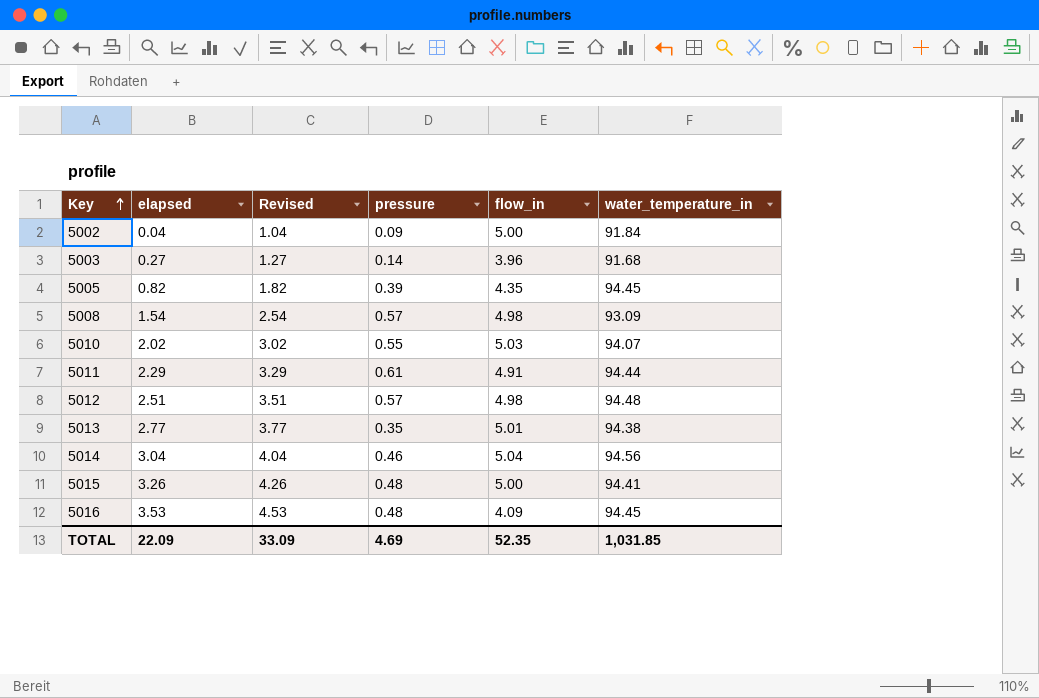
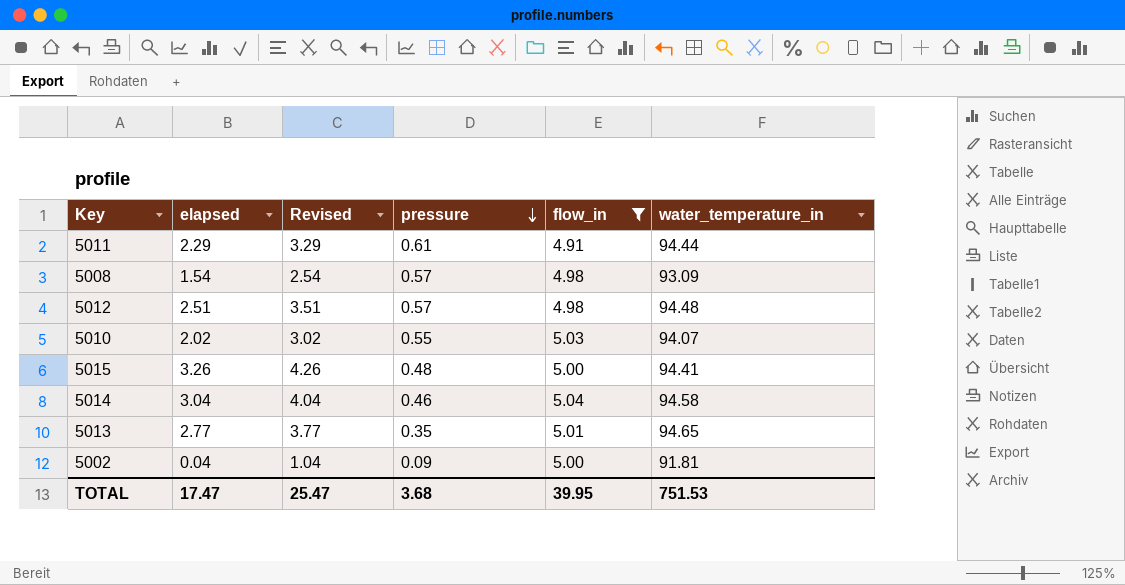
filter: none -> flow_in >= 4.91
row order: Key ascending -> pressure descending
5014 | water_temperature_in: 94.56 -> 94.58
5013 | water_temperature_in: 94.38 -> 94.65
5002 | water_temperature_in: 91.84 -> 91.81
TOTAL | elapsed: 22.09 -> 17.47
TOTAL | Revised: 33.09 -> 25.47
TOTAL | pressure: 4.69 -> 3.68
TOTAL | flow_in: 52.35 -> 39.95
TOTAL | water_temperature_in: 1,031.85 -> 751.53

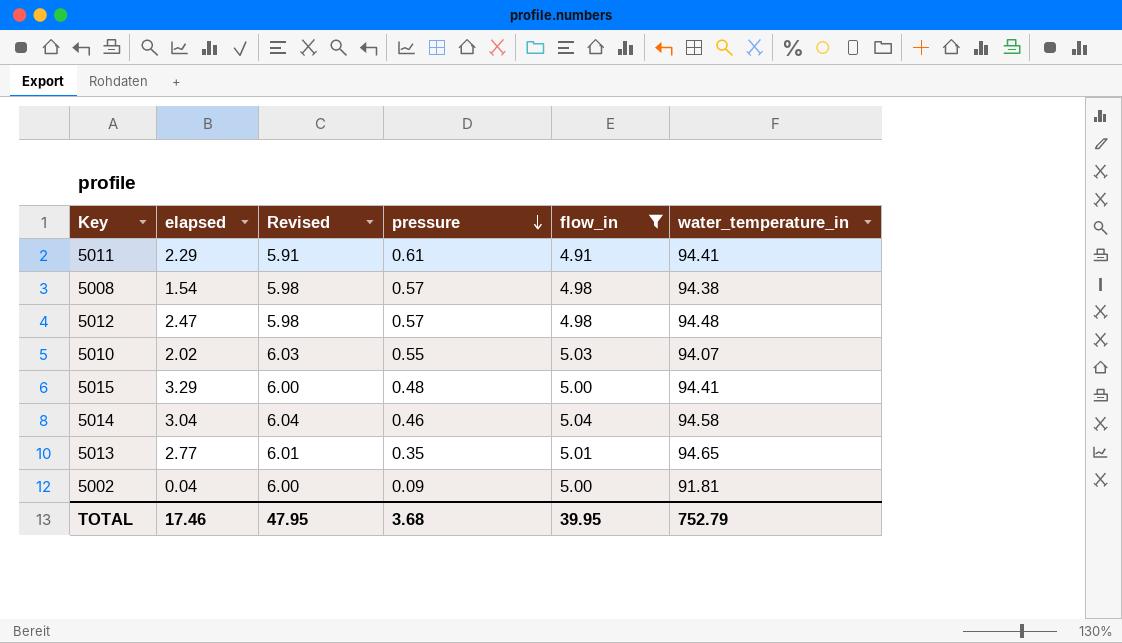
column Revised | formula: [elapsed] + 1 -> [flow_in] + 1
5011 | water_temperature_in: 94.44 -> 94.41
5008 | water_temperature_in: 93.09 -> 94.38
5012 | elapsed: 2.51 -> 2.47
5015 | elapsed: 3.26 -> 3.29
TOTAL | elapsed: 17.47 -> 17.46
TOTAL | Revised: 25.47 -> 47.95
TOTAL | water_temperature_in: 751.53 -> 752.79

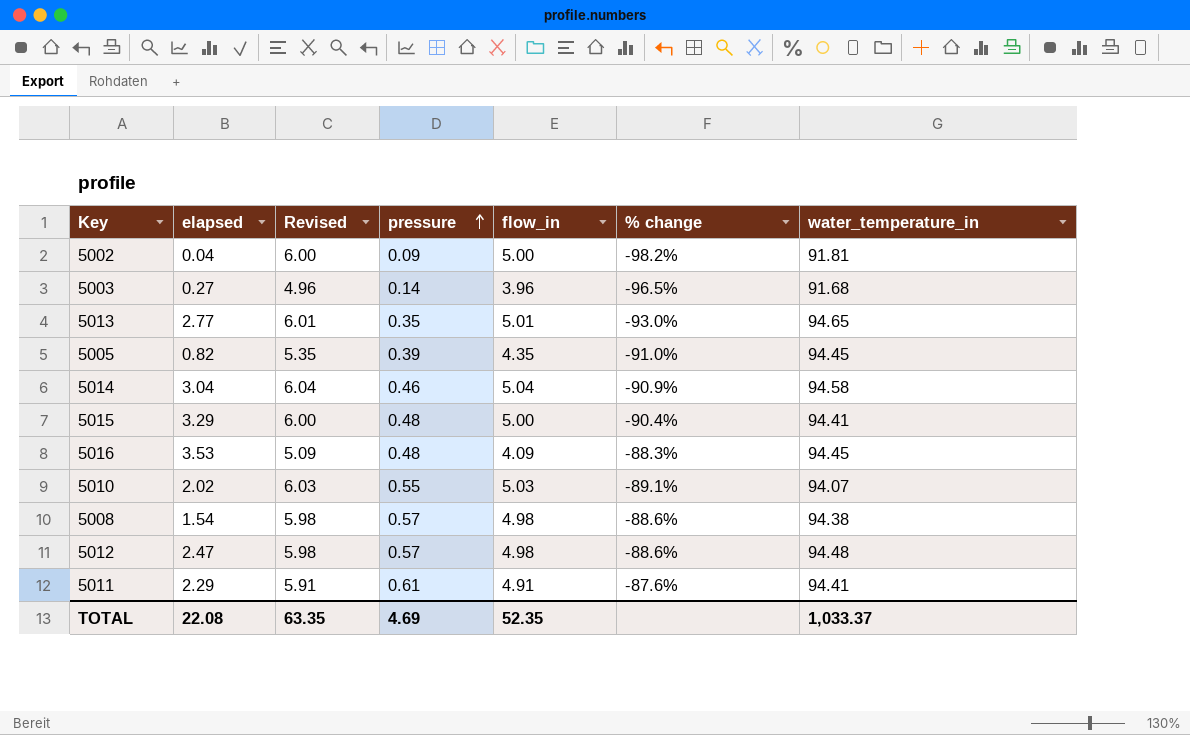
filter: flow_in >= 4.91 -> none
row order: pressure descending -> pressure ascending
column % change | formula: none -> ([pressure] - [flow_in]) / [flow_in]
TOTAL | elapsed: 17.46 -> 22.08
TOTAL | Revised: 47.95 -> 63.35
TOTAL | pressure: 3.68 -> 4.69
TOTAL | flow_in: 39.95 -> 52.35
TOTAL | water_temperature_in: 752.79 -> 1,033.37

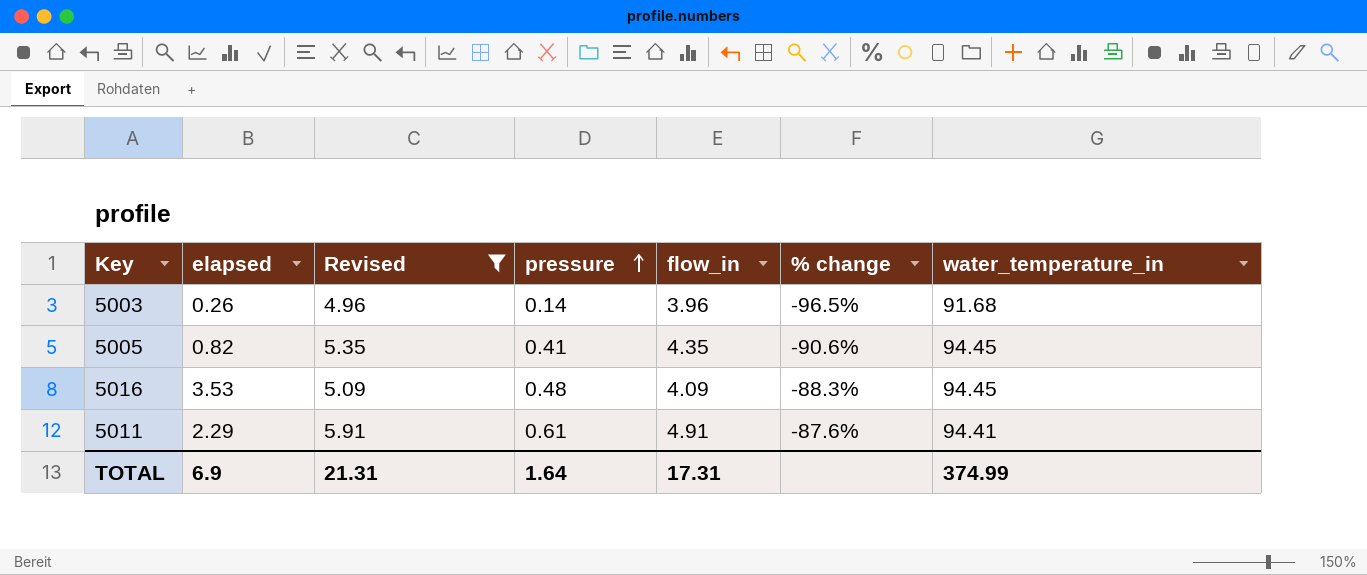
filter: none -> Revised <= 5.91
5003 | elapsed: 0.27 -> 0.26
5005 | pressure: 0.39 -> 0.41
5005 | % change: -91.0% -> -90.6%
TOTAL | elapsed: 22.08 -> 6.9
TOTAL | Revised: 63.35 -> 21.31
TOTAL | pressure: 4.69 -> 1.64
TOTAL | flow_in: 52.35 -> 17.31
TOTAL | water_temperature_in: 1,033.37 -> 374.99

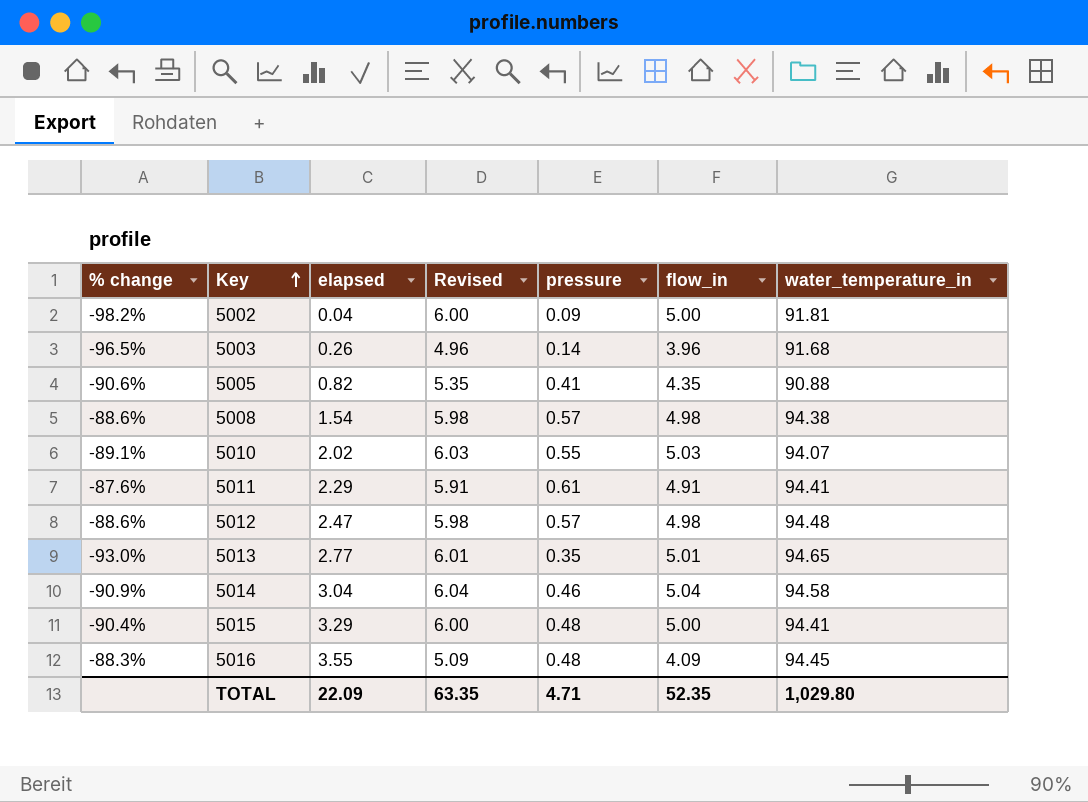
filter: Revised <= 5.91 -> none
row order: pressure ascending -> Key ascending
column % change | position: 6 -> 1
5005 | water_temperature_in: 94.45 -> 90.88
5016 | elapsed: 3.53 -> 3.55
TOTAL | elapsed: 6.9 -> 22.09
TOTAL | Revised: 21.31 -> 63.35
TOTAL | pressure: 1.64 -> 4.71
TOTAL | flow_in: 17.31 -> 52.35
TOTAL | water_temperature_in: 374.99 -> 1,029.80

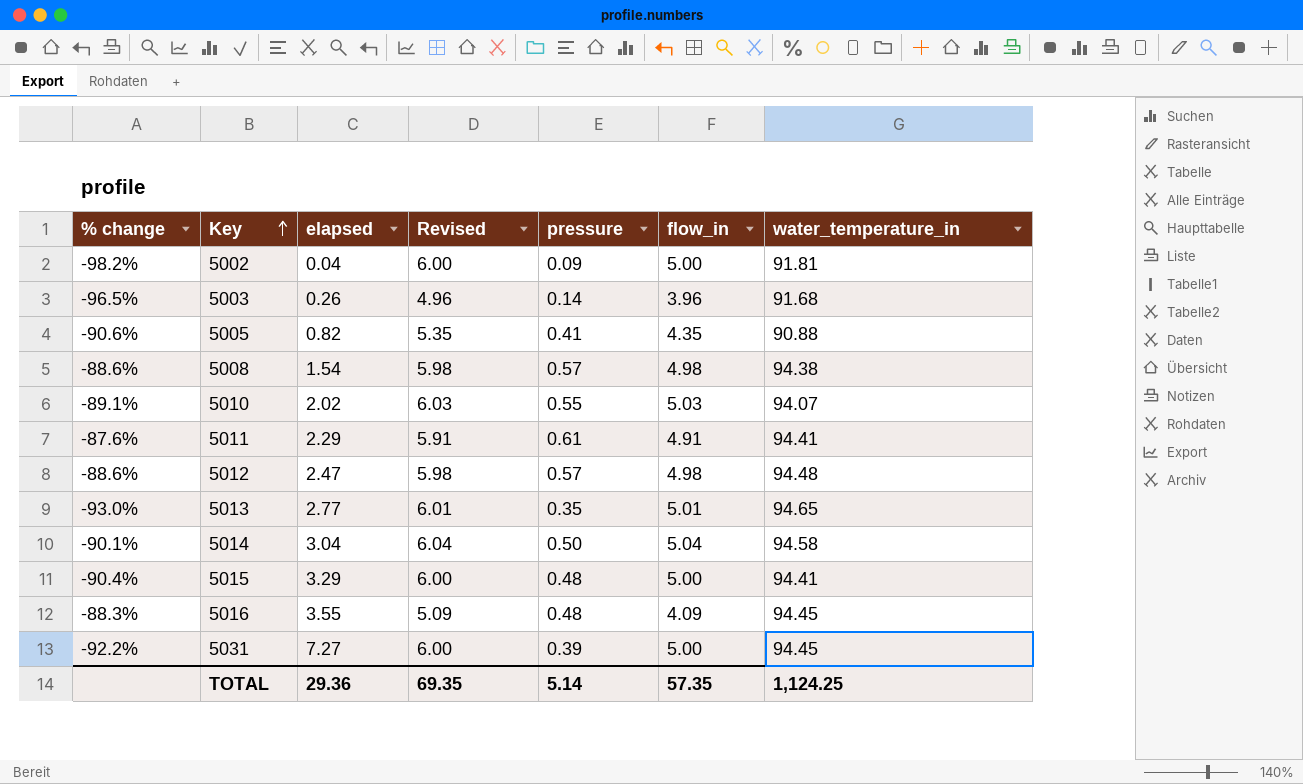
5014 | % change: -90.9% -> -90.1%
5014 | pressure: 0.46 -> 0.50
row 5031: none -> -92.2% | 7.27 | 6.00 | 0.39 | 5.00 | 94.45
TOTAL | elapsed: 22.09 -> 29.36
TOTAL | Revised: 63.35 -> 69.35
TOTAL | pressure: 4.71 -> 5.14
TOTAL | flow_in: 52.35 -> 57.35
TOTAL | water_temperature_in: 1,029.80 -> 1,124.25

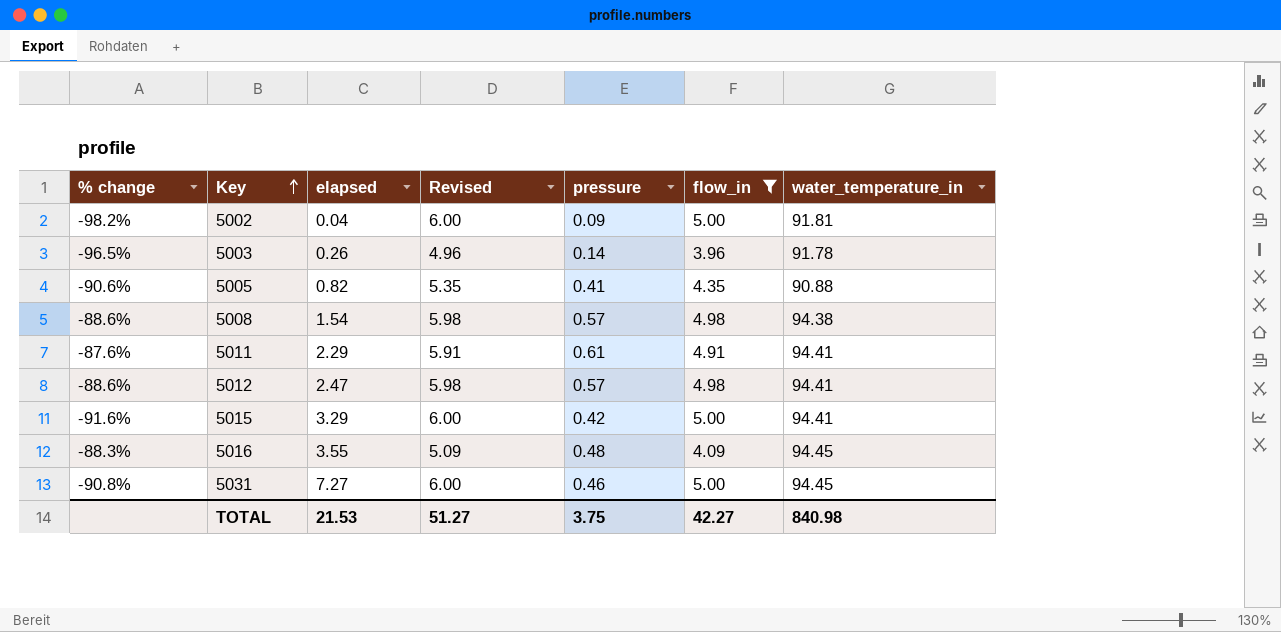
filter: none -> flow_in <= 5.00
5003 | water_temperature_in: 91.68 -> 91.78
5012 | water_temperature_in: 94.48 -> 94.41
5015 | % change: -90.4% -> -91.6%
5015 | pressure: 0.48 -> 0.42
5031 | % change: -92.2% -> -90.8%
5031 | pressure: 0.39 -> 0.46
TOTAL | elapsed: 29.36 -> 21.53
TOTAL | Revised: 69.35 -> 51.27
TOTAL | pressure: 5.14 -> 3.75
TOTAL | flow_in: 57.35 -> 42.27
TOTAL | water_temperature_in: 1,124.25 -> 840.98

